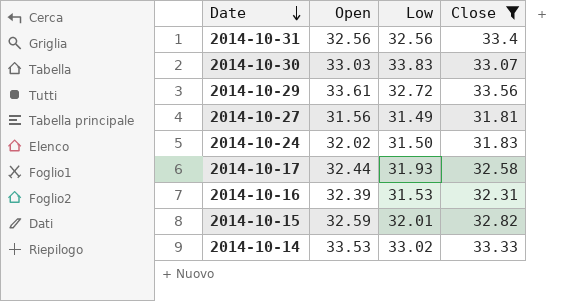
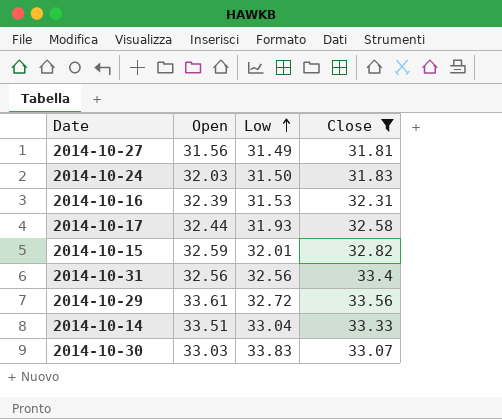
row order: Date descending -> Low ascending
2014-10-24 | Open: 32.02 -> 32.03
2014-10-14 | Open: 33.53 -> 33.51
2014-10-14 | Low: 33.02 -> 33.04

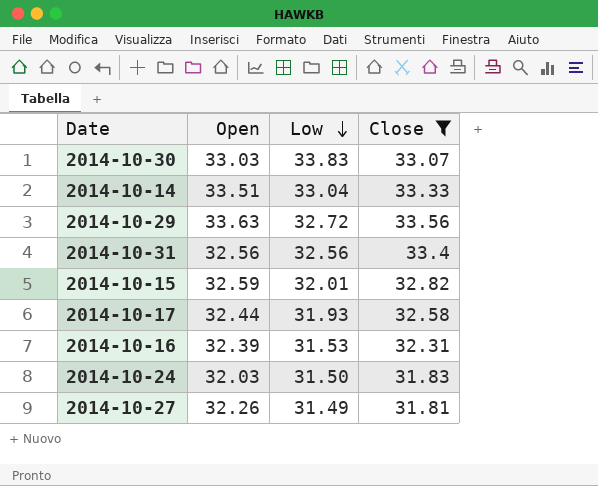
row order: Low ascending -> Low descending
2014-10-29 | Open: 33.61 -> 33.63
2014-10-27 | Open: 31.56 -> 32.26

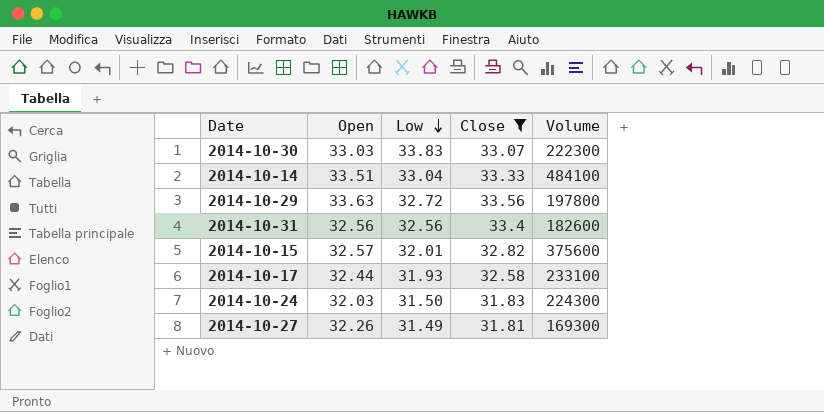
column Volume | position: none -> 5
row 2014-10-16: 32.39 | 31.53 | 32.31 -> none
2014-10-15 | Open: 32.59 -> 32.57

